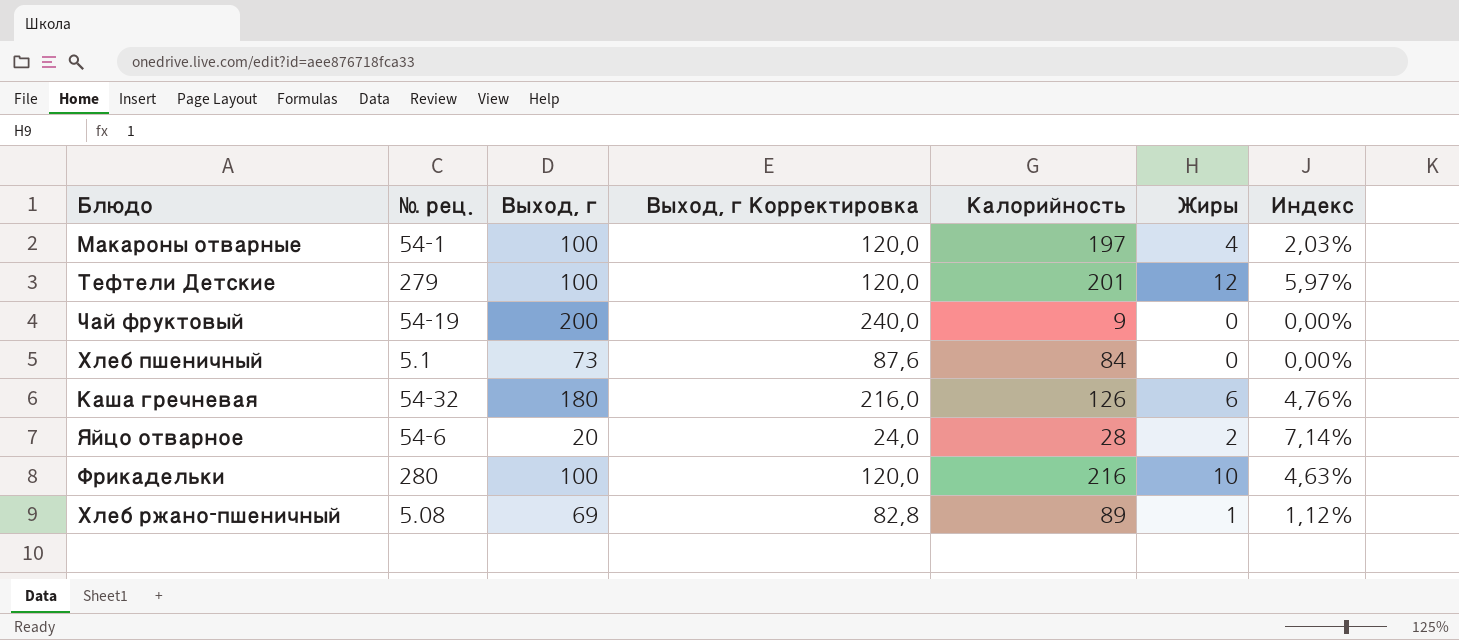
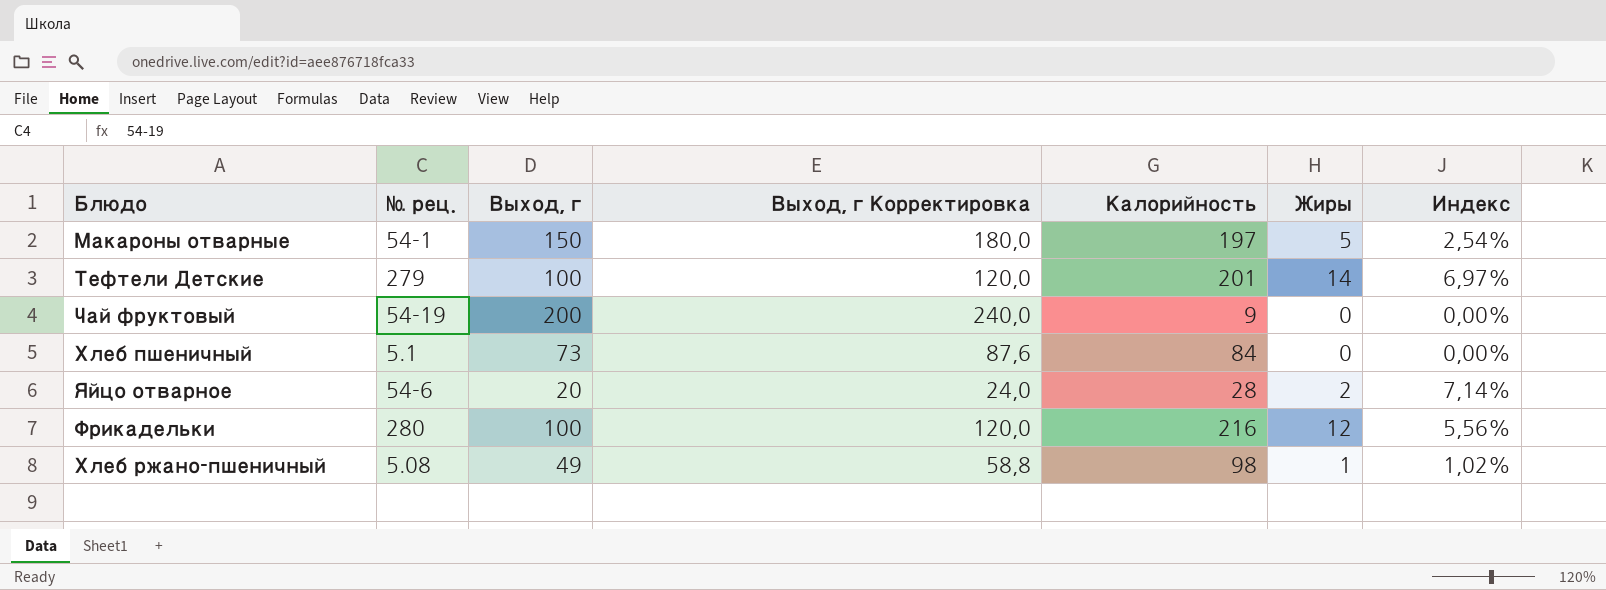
row Каша гречневая: 54-32 | 180 | 216,0 | 126 | 6 | 4,76% -> none
Макароны отварные | Выход, г: 100 -> 150
Макароны отварные | Выход, г Корректировка: 120,0 -> 180,0
Макароны отварные | Жиры: 4 -> 5
Макароны отварные | Индекс: 2,03% -> 2,54%
Тефтели Детские | Жиры: 12 -> 14
Тефтели Детские | Индекс: 5,97% -> 6,97%
Фрикадельки | Жиры: 10 -> 12
Фрикадельки | Индекс: 4,63% -> 5,56%
Хлеб ржано-пшеничный | Выход, г: 69 -> 49
Хлеб ржано-пшеничный | Выход, г Корректировка: 82,8 -> 58,8
Хлеб ржано-пшеничный | Калорийность: 89 -> 98
Хлеб ржано-пшеничный | Индекс: 1,12% -> 1,02%

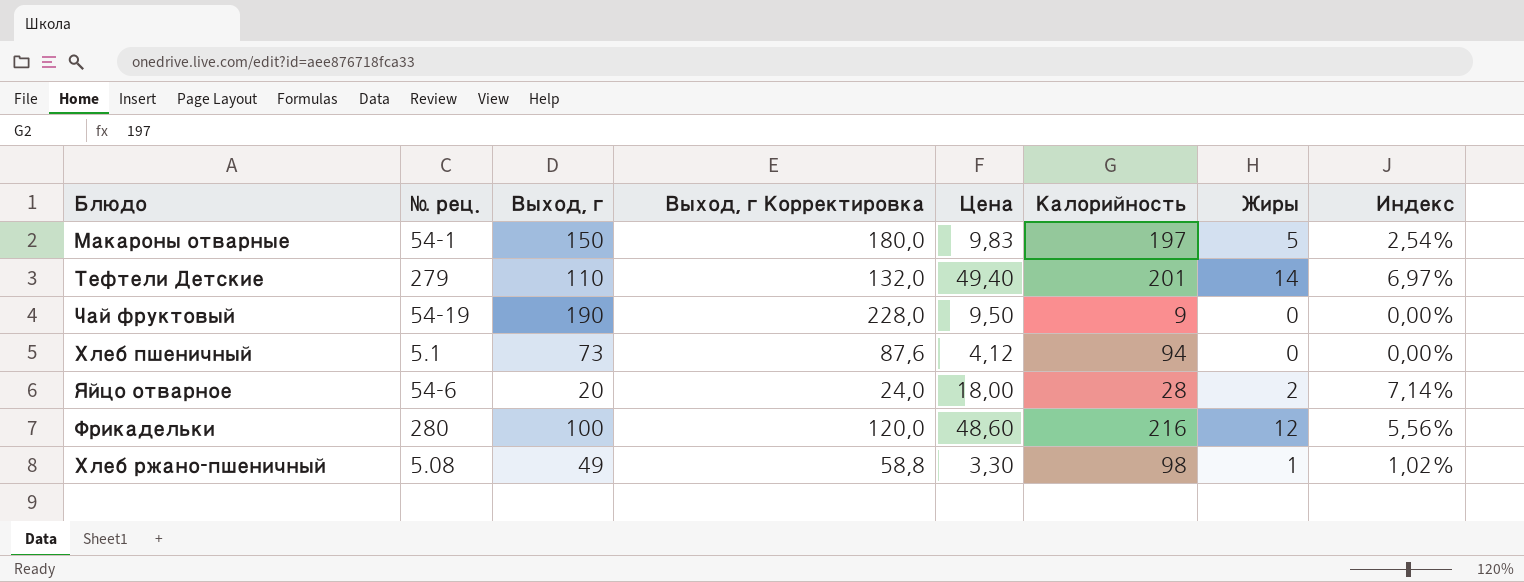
column Цена | position: none -> 5
Тефтели Детские | Выход, г: 100 -> 110
Тефтели Детские | Выход, г Корректировка: 120,0 -> 132,0
Чай фруктовый | Выход, г: 200 -> 190
Чай фруктовый | Выход, г Корректировка: 240,0 -> 228,0
Хлеб пшеничный | Калорийность: 84 -> 94

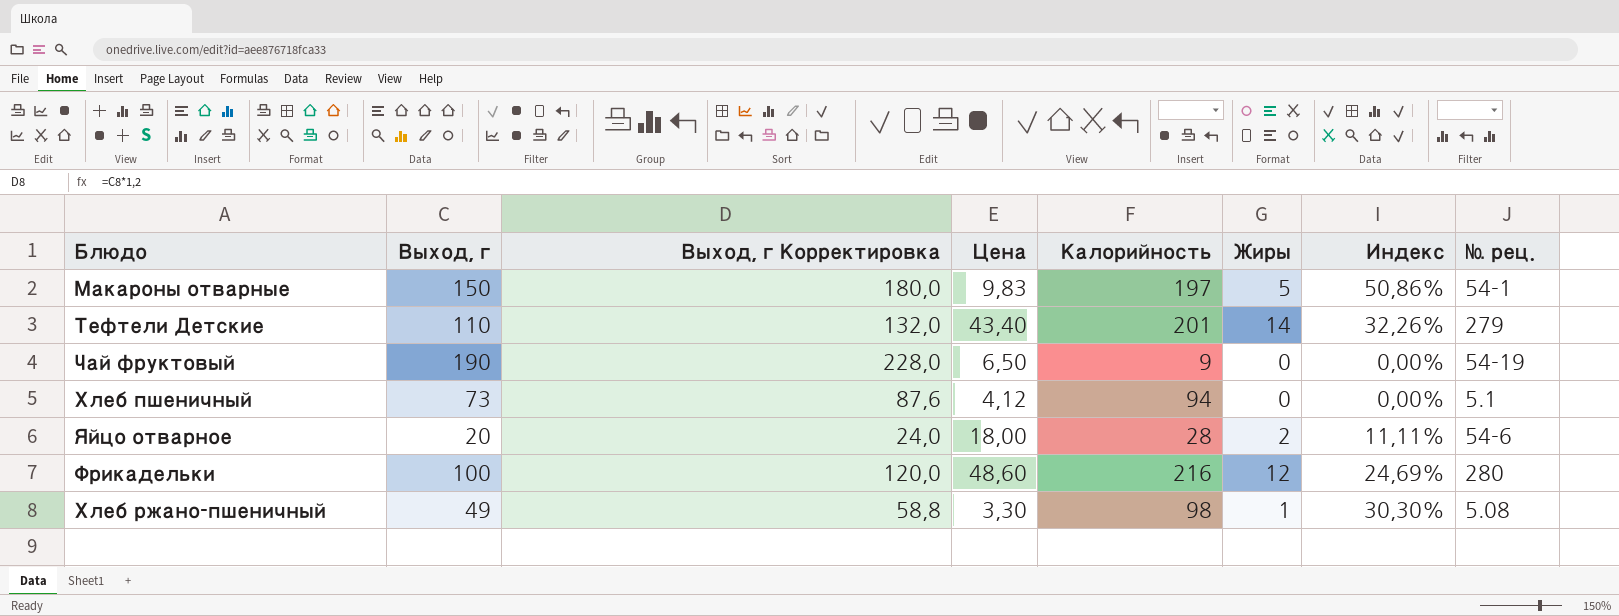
column Индекс | formula: [Жиры] / [Калорийность] -> [Жиры] / [Цена]
column № рец. | position: 2 -> 8
Тефтели Детские | Цена: 49,40 -> 43,40
Чай фруктовый | Цена: 9,50 -> 6,50

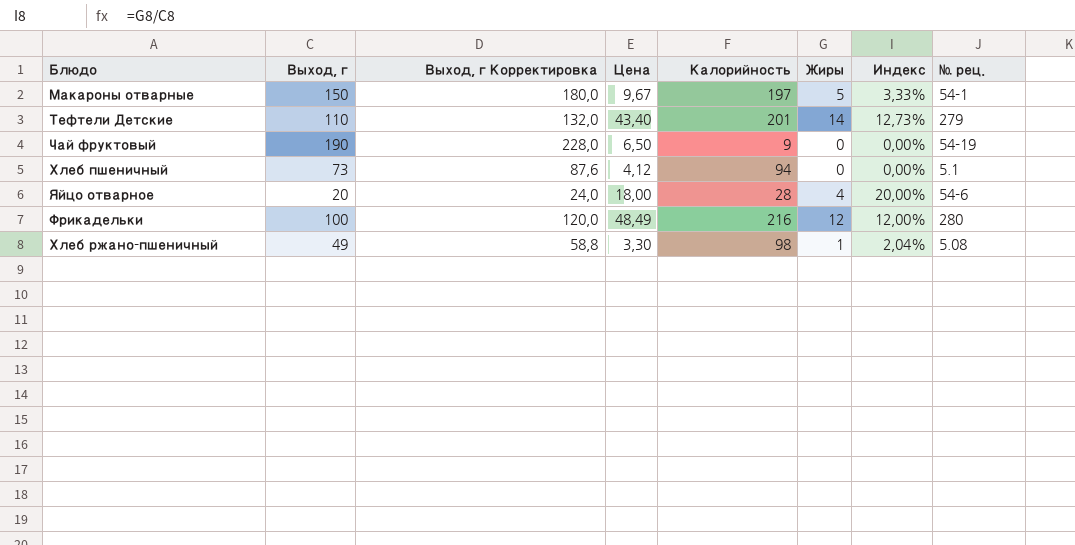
column Индекс | formula: [Жиры] / [Цена] -> [Жиры] / [Выход, г]
Макароны отварные | Цена: 9,83 -> 9,67
Яйцо отварное | Жиры: 2 -> 4
Фрикадельки | Цена: 48,60 -> 48,49

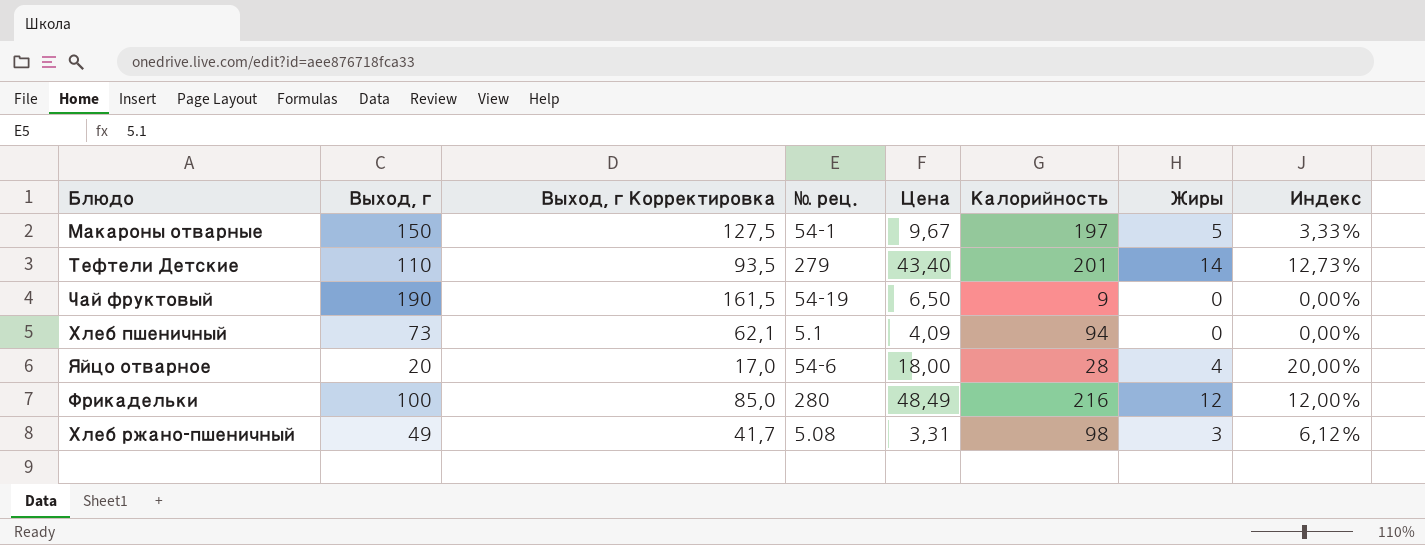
column Выход, г Корректировка | formula: [Выход, г] * 1,2 -> [Выход, г] * 0,85
column № рец. | position: 8 -> 4
Хлеб пшеничный | Цена: 4,12 -> 4,09
Хлеб ржано-пшеничный | Цена: 3,30 -> 3,31
Хлеб ржано-пшеничный | Жиры: 1 -> 3
Хлеб ржано-пшеничный | Индекс: 2,04% -> 6,12%

